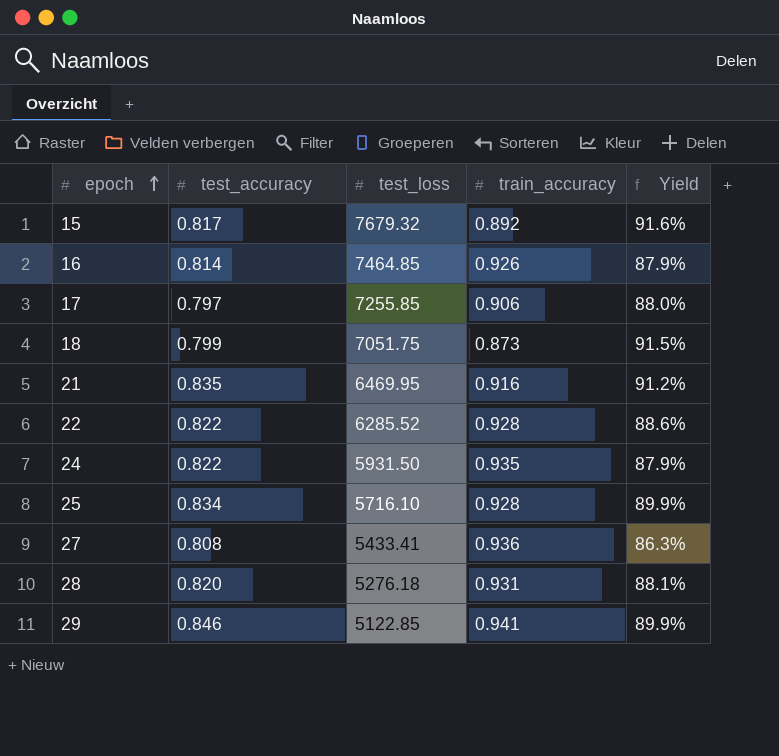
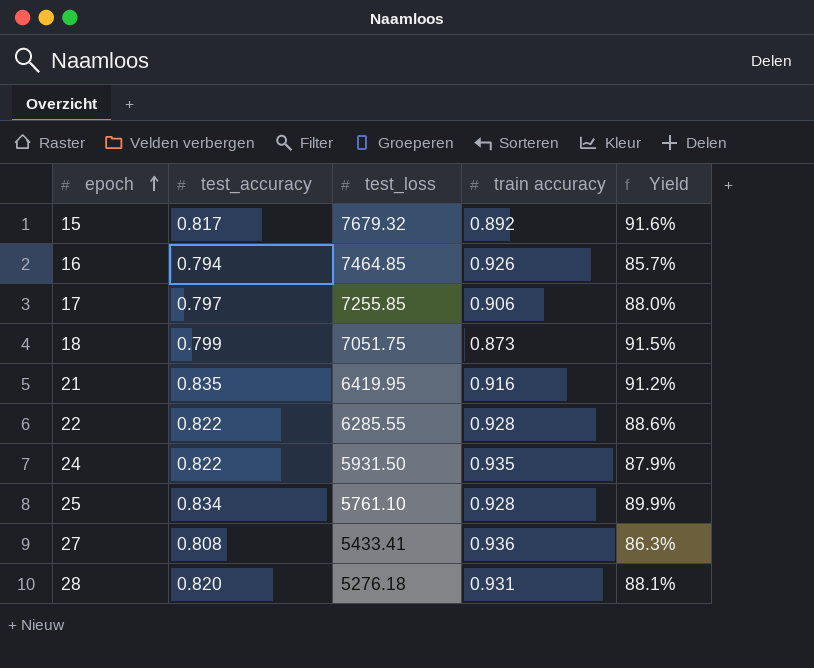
column name: train_accuracy -> train accuracy
row 29: 0.846 | 5122.85 | 0.941 | 89.9% -> none
16 | test_accuracy: 0.814 -> 0.794
16 | Yield: 87.9% -> 85.7%
21 | test_loss: 6469.95 -> 6419.95
22 | test_loss: 6285.52 -> 6285.55
25 | test_loss: 5716.10 -> 5761.10

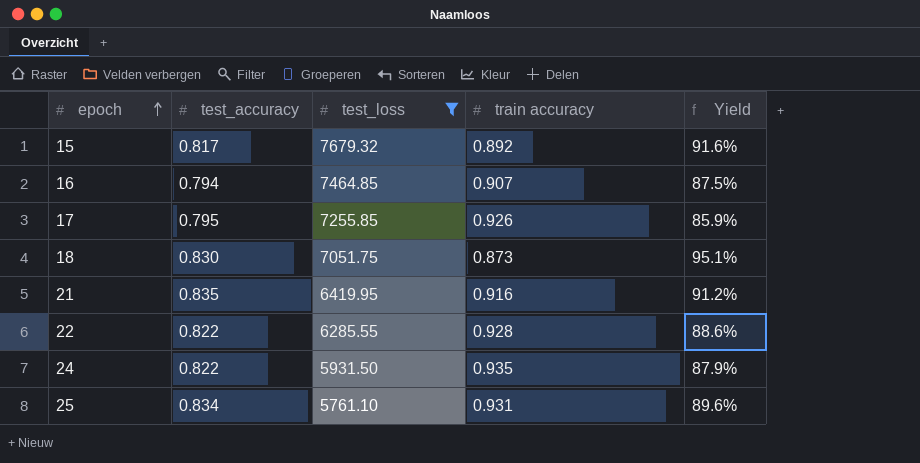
filter: none -> test_loss >= 5761.10
16 | train accuracy: 0.926 -> 0.907
16 | Yield: 85.7% -> 87.5%
17 | test_accuracy: 0.797 -> 0.795
17 | train accuracy: 0.906 -> 0.926
17 | Yield: 88.0% -> 85.9%
18 | test_accuracy: 0.799 -> 0.830
18 | Yield: 91.5% -> 95.1%
25 | train accuracy: 0.928 -> 0.931
25 | Yield: 89.9% -> 89.6%

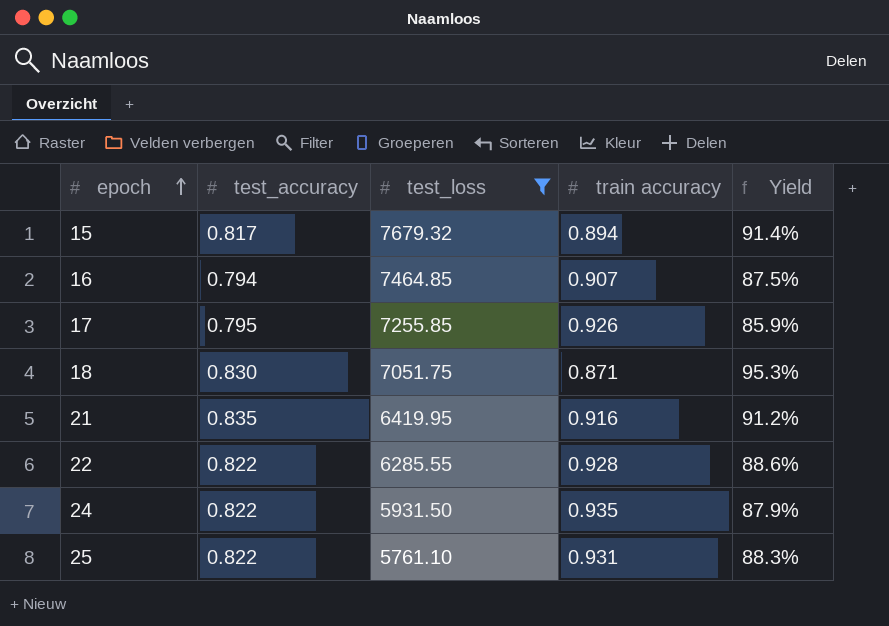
15 | train accuracy: 0.892 -> 0.894
15 | Yield: 91.6% -> 91.4%
18 | train accuracy: 0.873 -> 0.871
18 | Yield: 95.1% -> 95.3%
25 | test_accuracy: 0.834 -> 0.822
25 | Yield: 89.6% -> 88.3%

